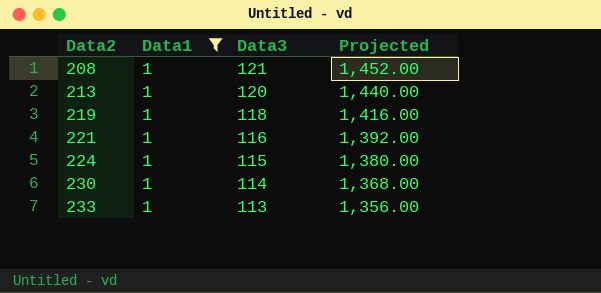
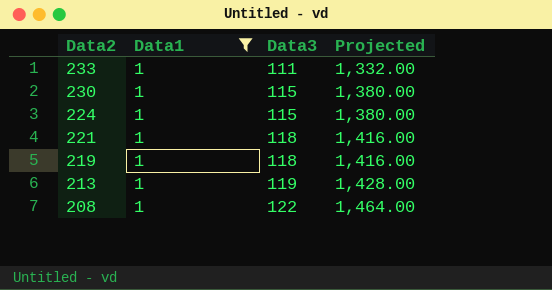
row order: Data2 ascending -> Data2 descending
233 | Data3: 113 -> 111
233 | Projected: 1,356.00 -> 1,332.00
230 | Data3: 114 -> 115
230 | Projected: 1,368.00 -> 1,380.00
221 | Data3: 116 -> 118
221 | Projected: 1,392.00 -> 1,416.00
213 | Data3: 120 -> 119
213 | Projected: 1,440.00 -> 1,428.00
208 | Data3: 121 -> 122
208 | Projected: 1,452.00 -> 1,464.00

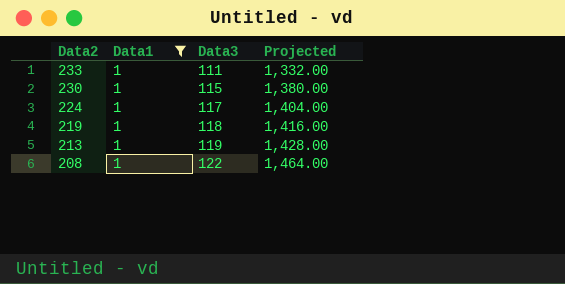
row 221: 1 | 118 | 1,416.00 -> none
224 | Data3: 115 -> 117
224 | Projected: 1,380.00 -> 1,404.00

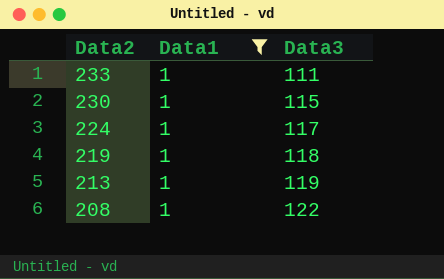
column Projected | formula: [Data3] * 12 -> none

